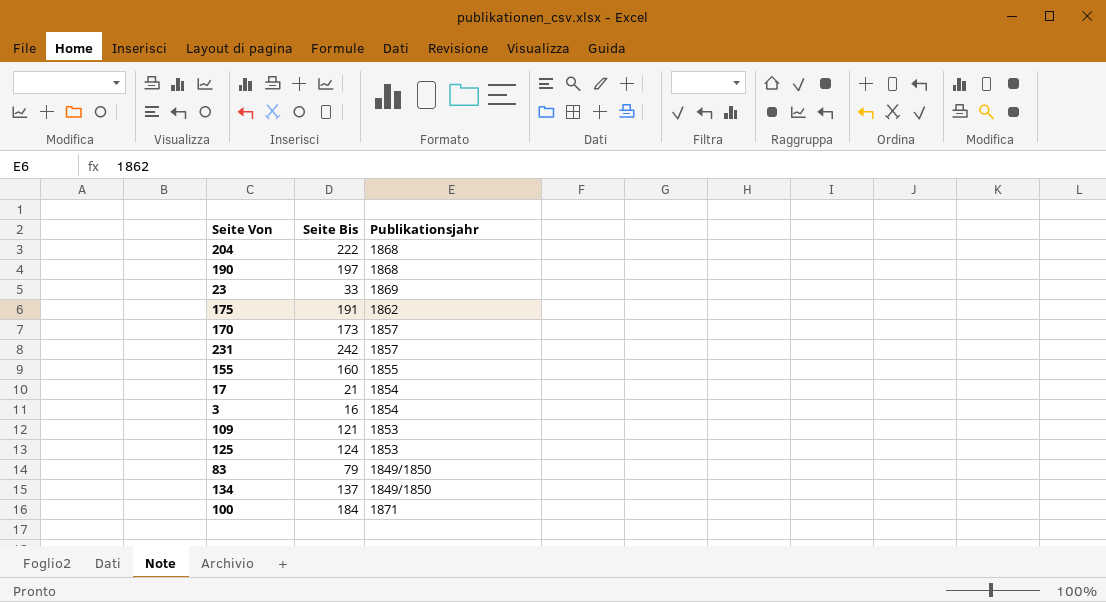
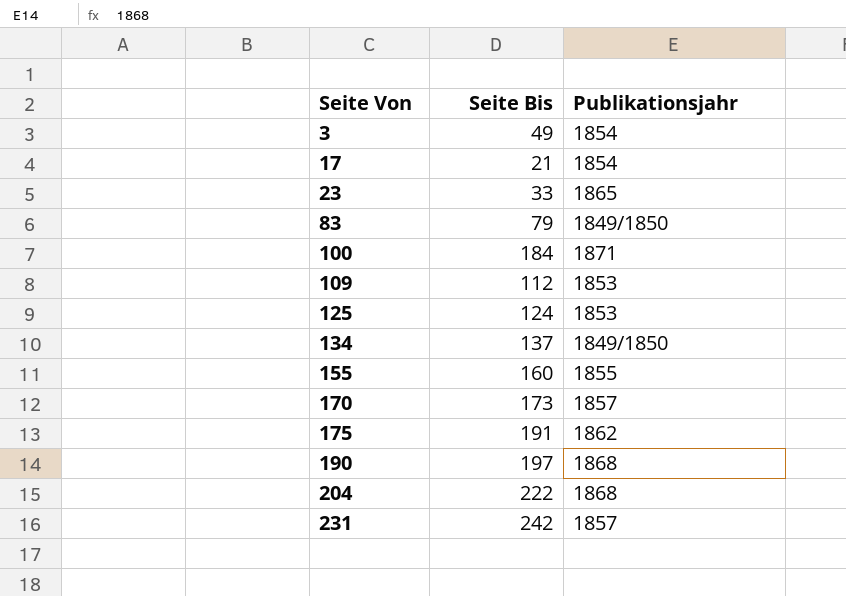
row order: none -> Seite Von ascending
3 | Seite Bis: 16 -> 49
23 | Publikationsjahr: 1869 -> 1865
109 | Seite Bis: 121 -> 112

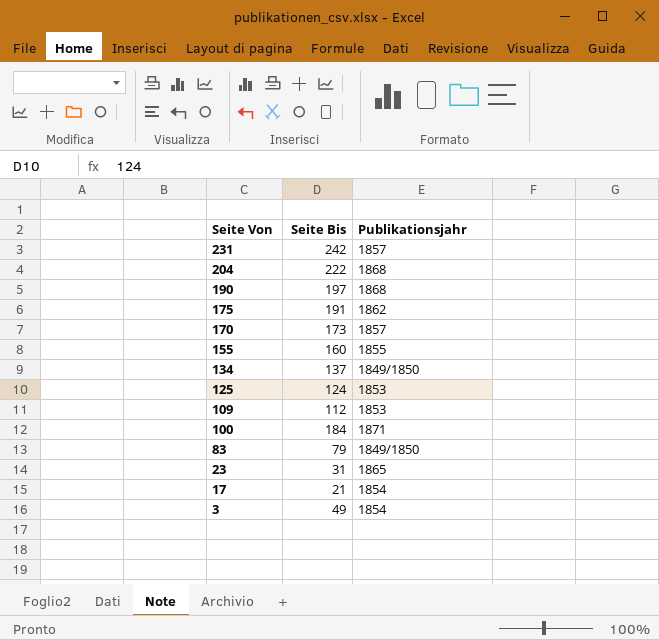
row order: Seite Von ascending -> Seite Von descending
23 | Seite Bis: 33 -> 31

